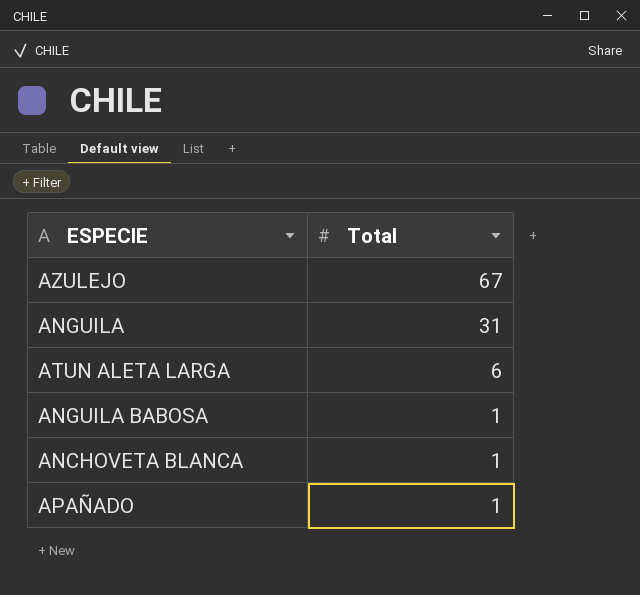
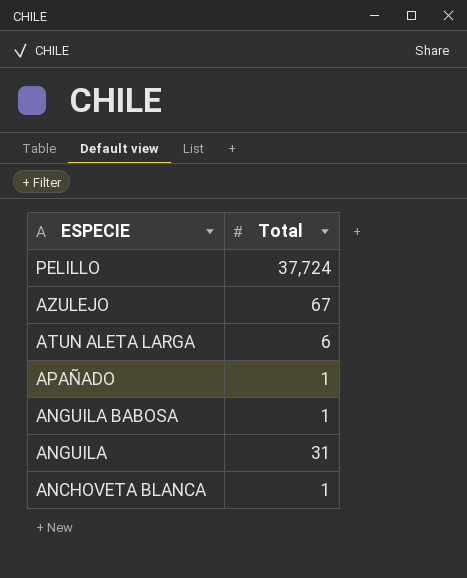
row order: Total descending -> ESPECIE descending
row PELILLO: none -> 37,724

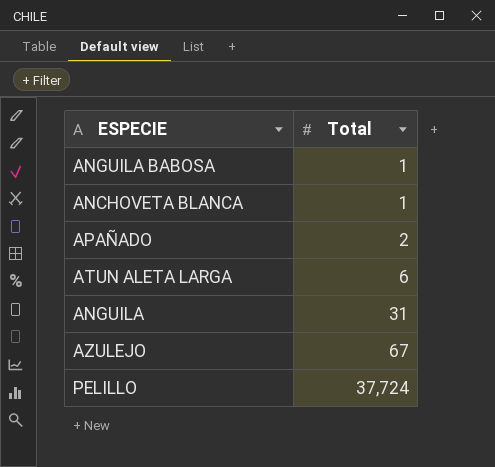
row order: ESPECIE descending -> Total ascending
APAÑADO | Total: 1 -> 2

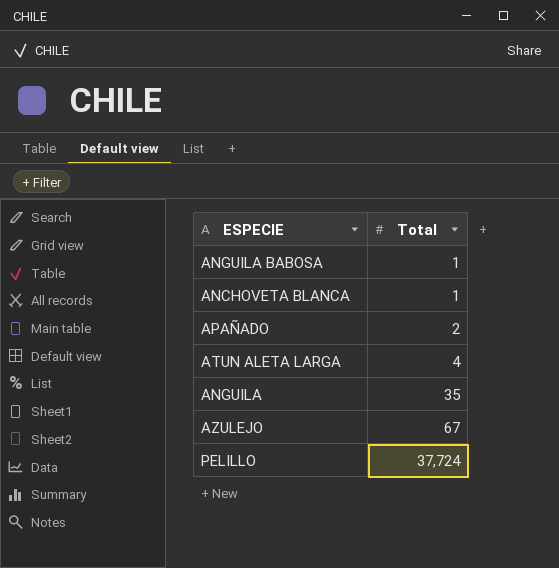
ATUN ALETA LARGA | Total: 6 -> 4
ANGUILA | Total: 31 -> 35

